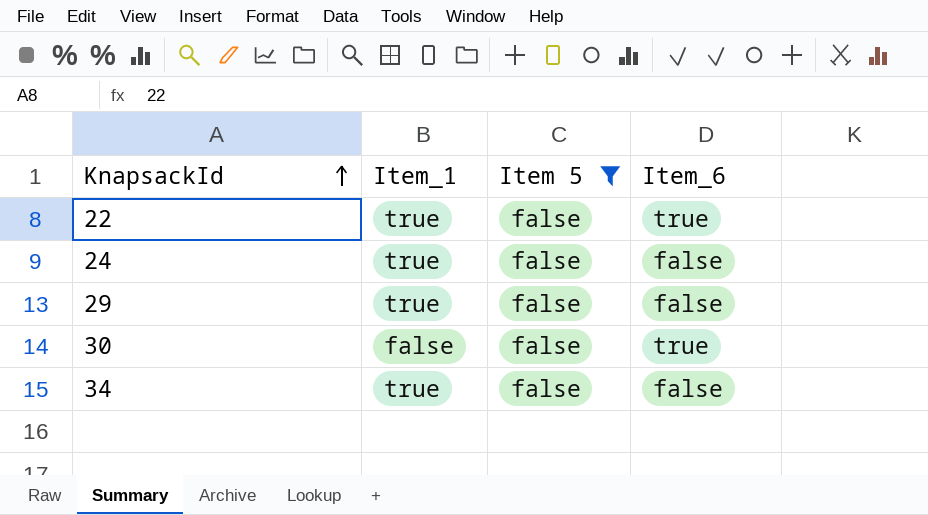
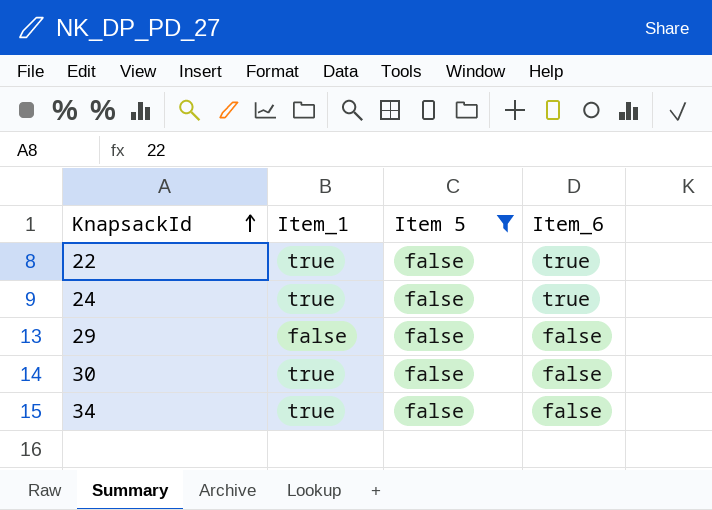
24 | Item_6: false -> true
29 | Item_1: true -> false
30 | Item_1: false -> true
30 | Item_6: true -> false

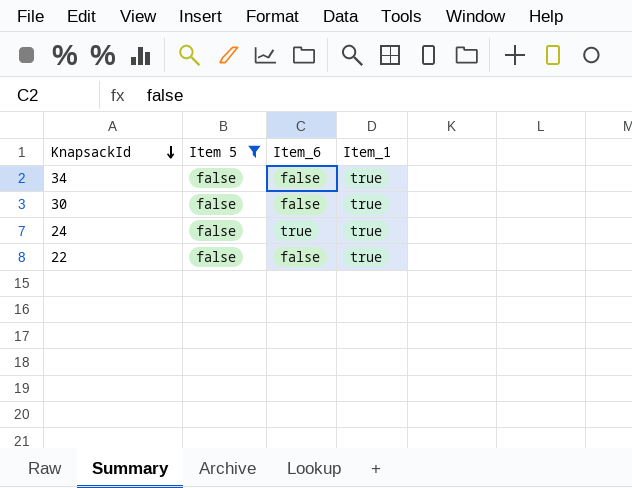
row order: KnapsackId ascending -> KnapsackId descending
column Item_1 | position: 2 -> 4
row 29: false | false | false -> none
22 | Item_6: true -> false

